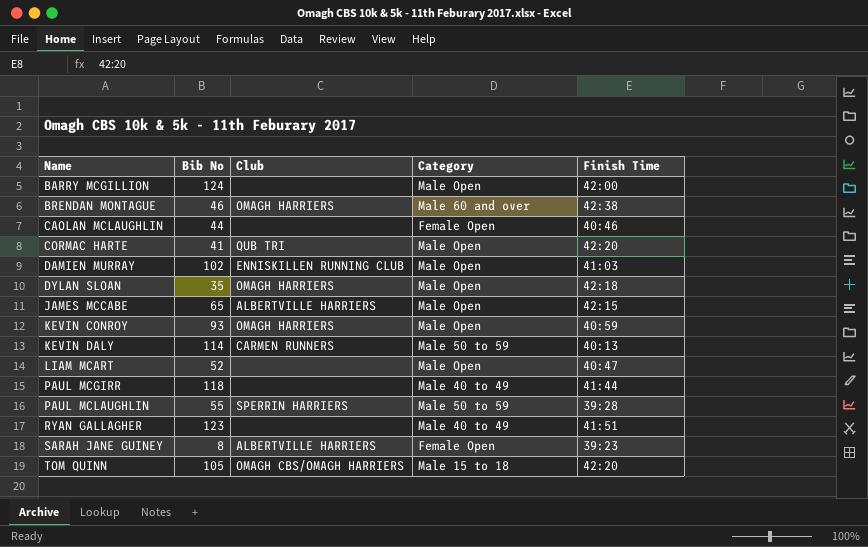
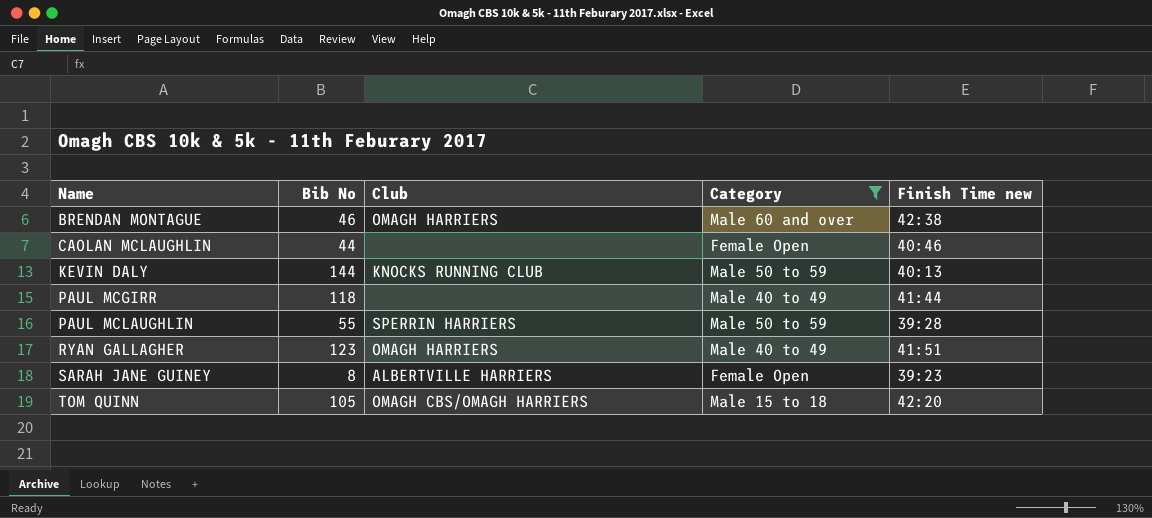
filter: none -> Category != Male Open
column name: Finish Time -> Finish Time new
KEVIN DALY | Bib No: 114 -> 144
KEVIN DALY | Club: CARMEN RUNNERS -> KNOCKS RUNNING CLUB
RYAN GALLAGHER | Club: none -> OMAGH HARRIERS

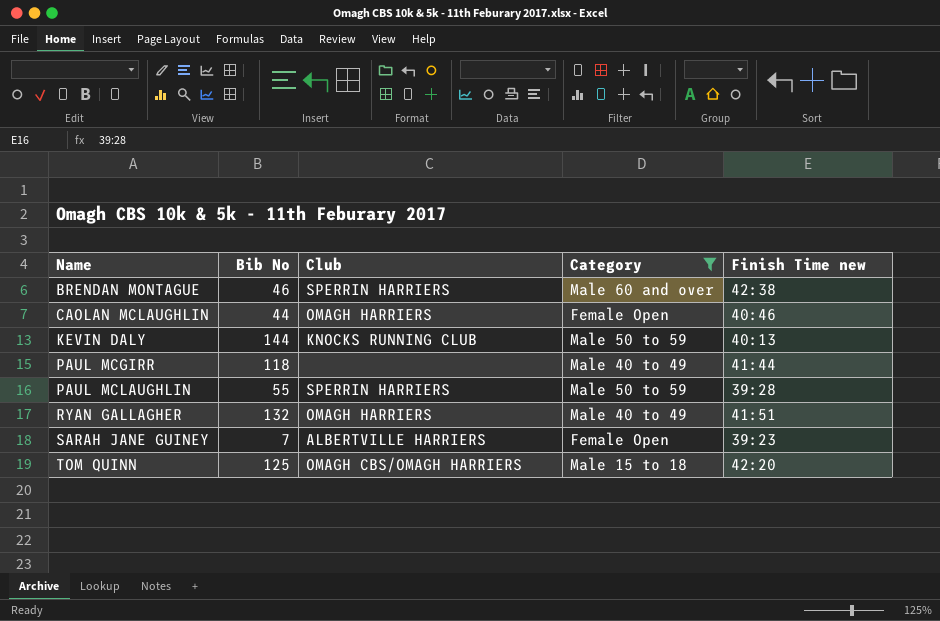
BRENDAN MONTAGUE | Club: OMAGH HARRIERS -> SPERRIN HARRIERS
CAOLAN MCLAUGHLIN | Club: none -> OMAGH HARRIERS
RYAN GALLAGHER | Bib No: 123 -> 132
SARAH JANE GUINEY | Bib No: 8 -> 7
TOM QUINN | Bib No: 105 -> 125

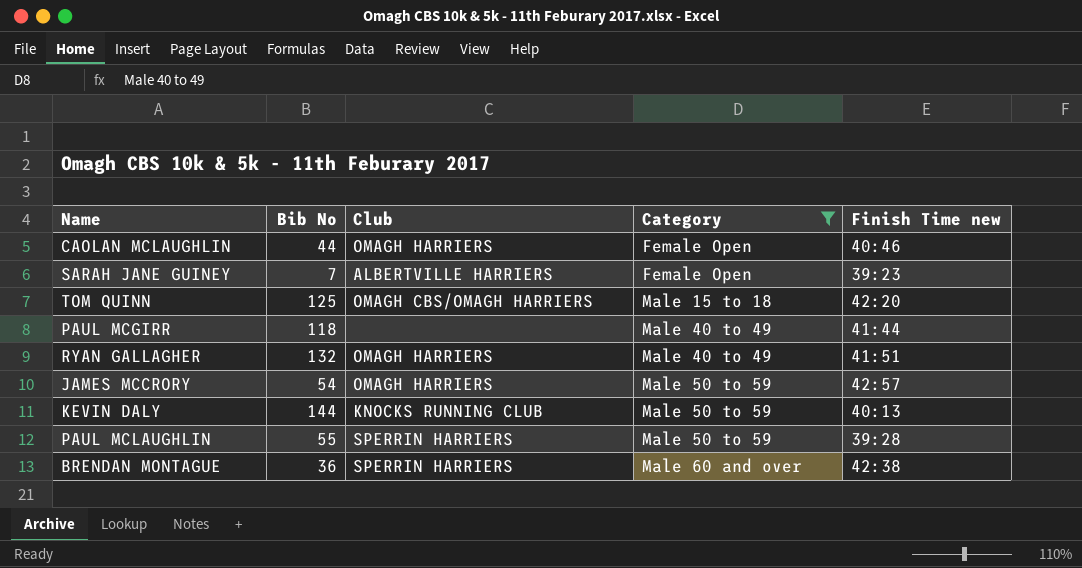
row order: Name ascending -> Category ascending
row JAMES MCCRORY: none -> 54 | OMAGH HARRIERS | Male 50 to 59 | 42:57
BRENDAN MONTAGUE | Bib No: 46 -> 36

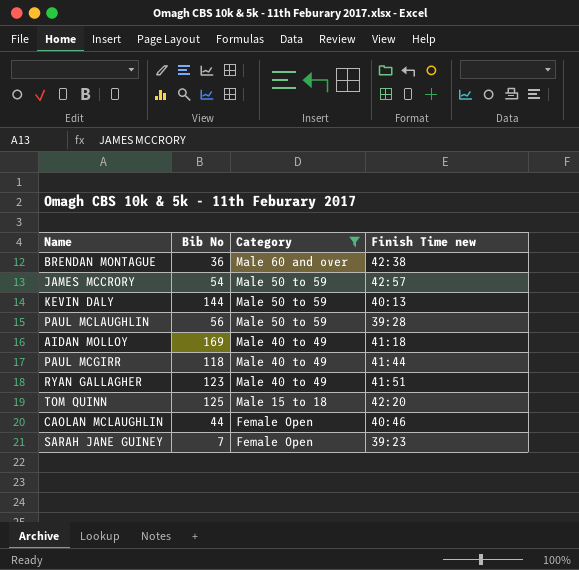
row order: Category ascending -> Category descending
column Club | position: 3 -> none
PAUL MCLAUGHLIN | Bib No: 55 -> 56
row AIDAN MOLLOY: none -> 169 | Male 40 to 49 | 41:18
RYAN GALLAGHER | Bib No: 132 -> 123

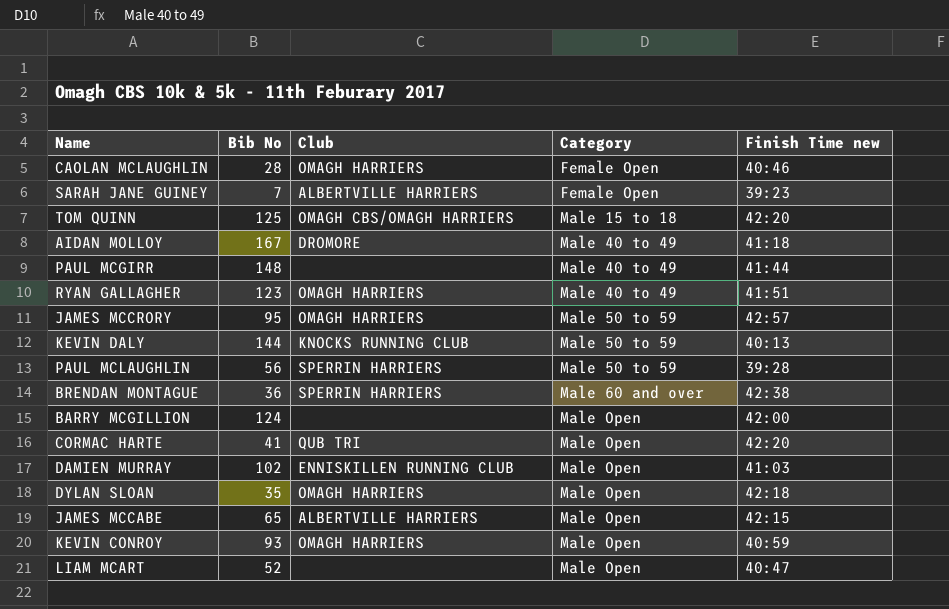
filter: Category != Male Open -> none
row order: Category descending -> Category ascending
column Club | position: none -> 3
CAOLAN MCLAUGHLIN | Bib No: 44 -> 28
AIDAN MOLLOY | Bib No: 169 -> 167
PAUL MCGIRR | Bib No: 118 -> 148
JAMES MCCRORY | Bib No: 54 -> 95

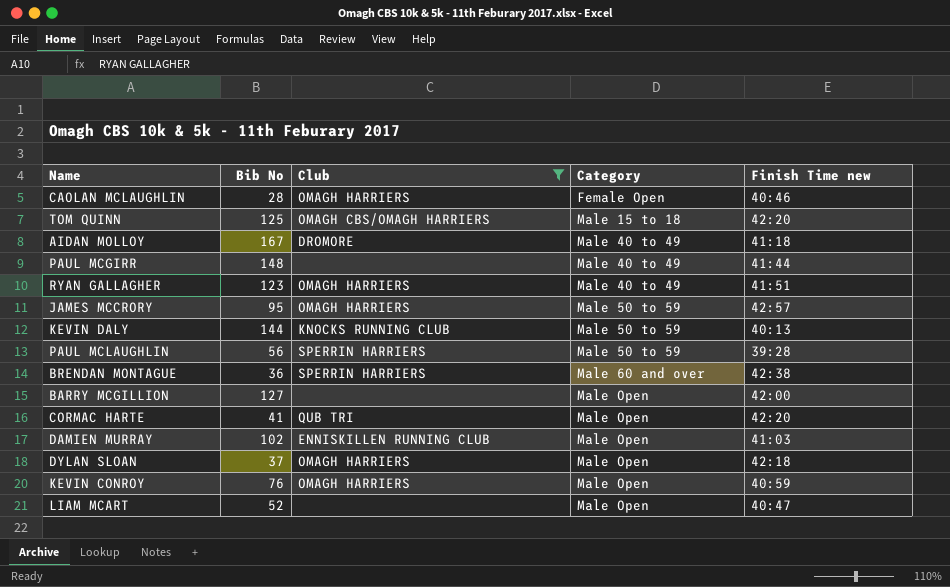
filter: none -> Club != ALBERTVILLE HARRIERS
BARRY MCGILLION | Bib No: 124 -> 127
DYLAN SLOAN | Bib No: 35 -> 37
KEVIN CONROY | Bib No: 93 -> 76

